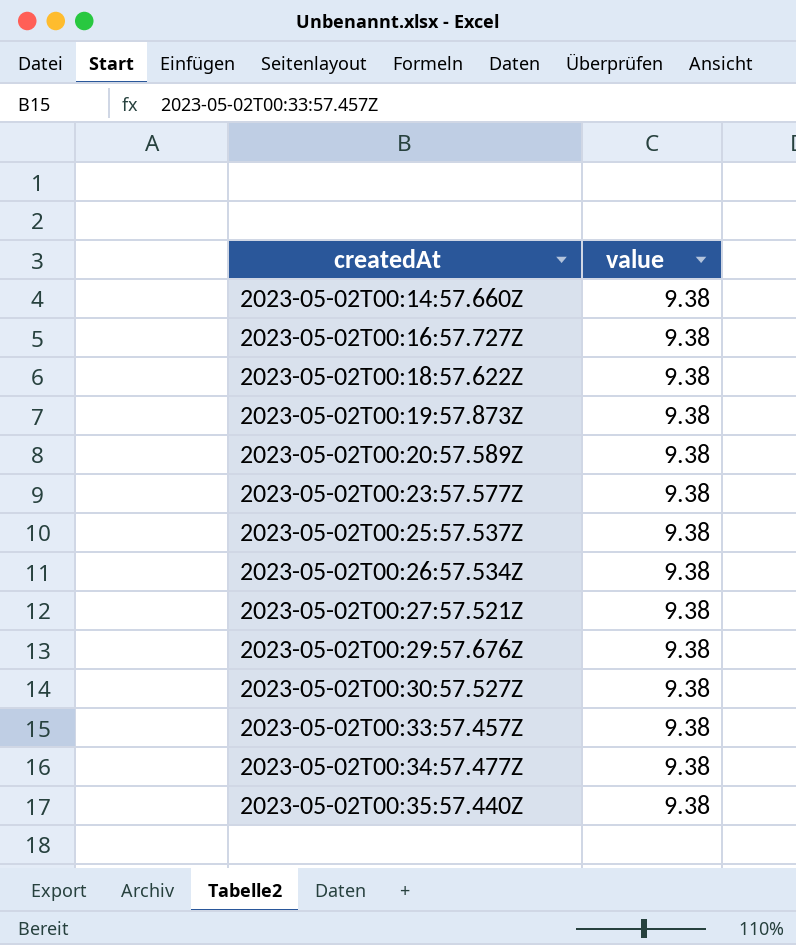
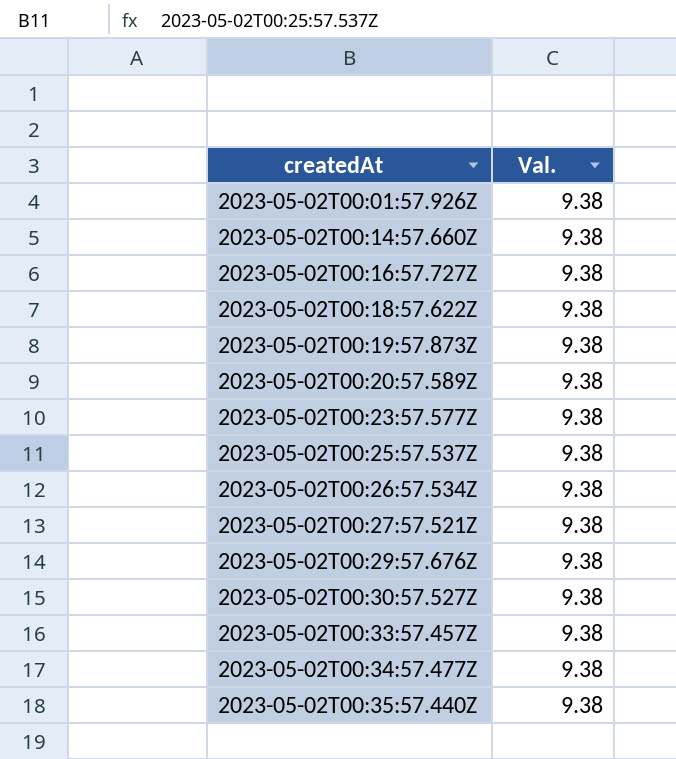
column name: value -> Val.
row 2023-05-02T00:01:57.926Z: none -> 9.38

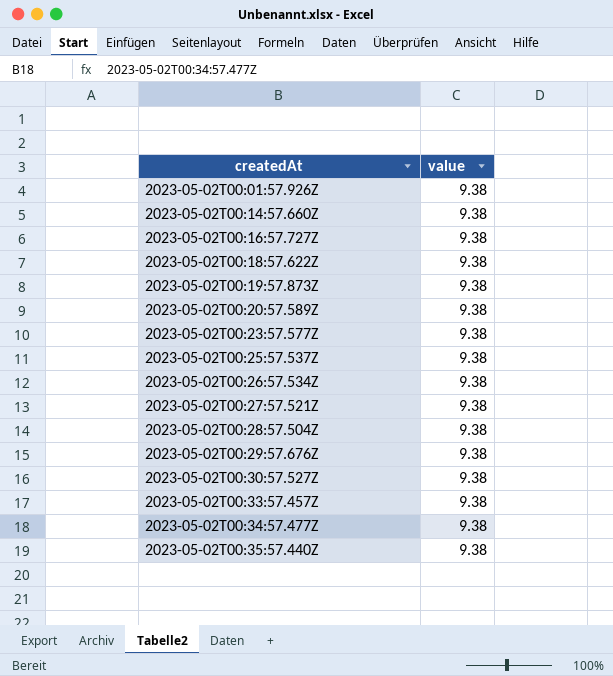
column name: Val. -> value
row 2023-05-02T00:28:57.504Z: none -> 9.38

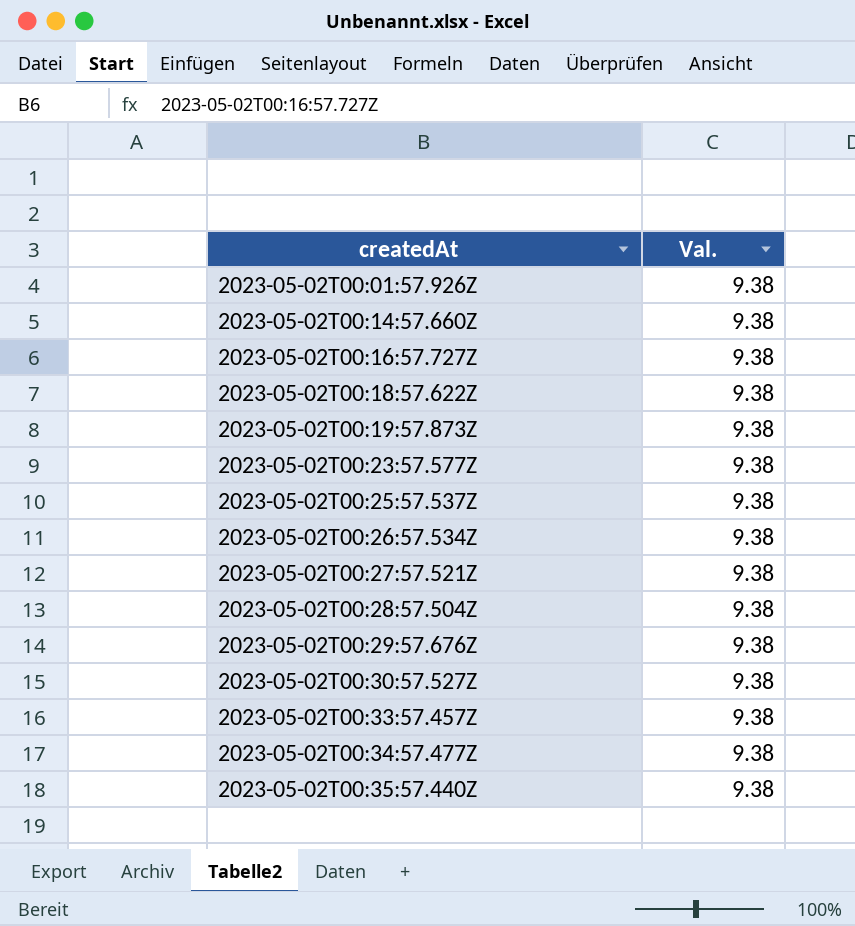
column name: value -> Val.
row 2023-05-02T00:20:57.589Z: 9.38 -> none

